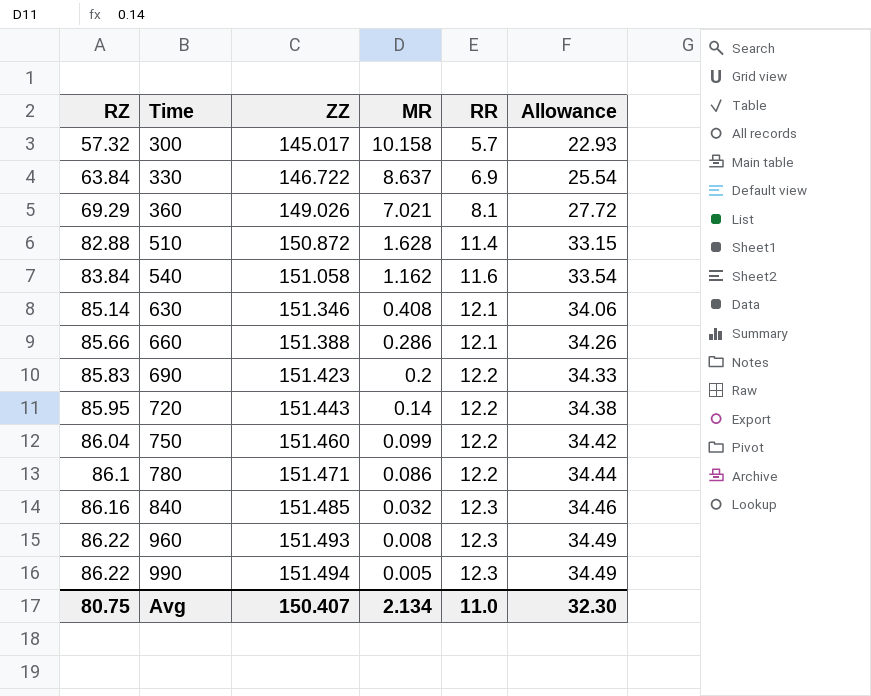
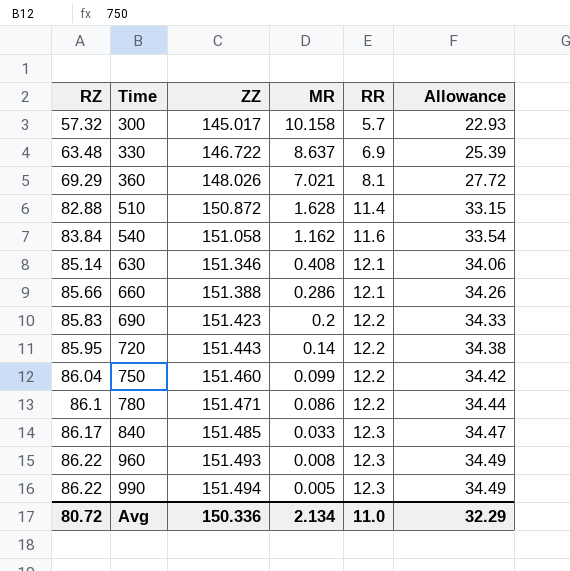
330 | RZ: 63.84 -> 63.48
330 | Allowance: 25.54 -> 25.39
360 | ZZ: 149.026 -> 148.026
840 | RZ: 86.16 -> 86.17
840 | MR: 0.032 -> 0.033
840 | Allowance: 34.46 -> 34.47
Avg | RZ: 80.75 -> 80.72
Avg | ZZ: 150.407 -> 150.336
Avg | Allowance: 32.30 -> 32.29

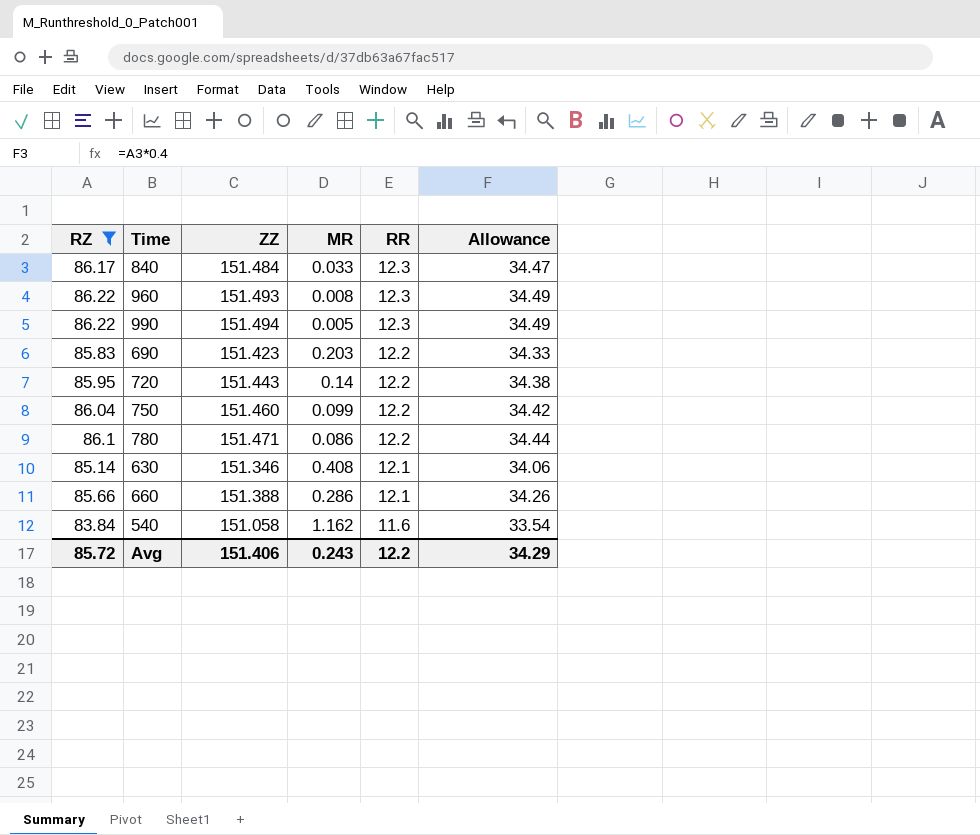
filter: none -> RZ >= 83.84
row order: RZ ascending -> RR descending
840 | ZZ: 151.485 -> 151.484
690 | MR: 0.2 -> 0.203
Avg | RZ: 80.72 -> 85.72
Avg | ZZ: 150.336 -> 151.406
Avg | MR: 2.134 -> 0.243
Avg | RR: 11.0 -> 12.2
Avg | Allowance: 32.29 -> 34.29

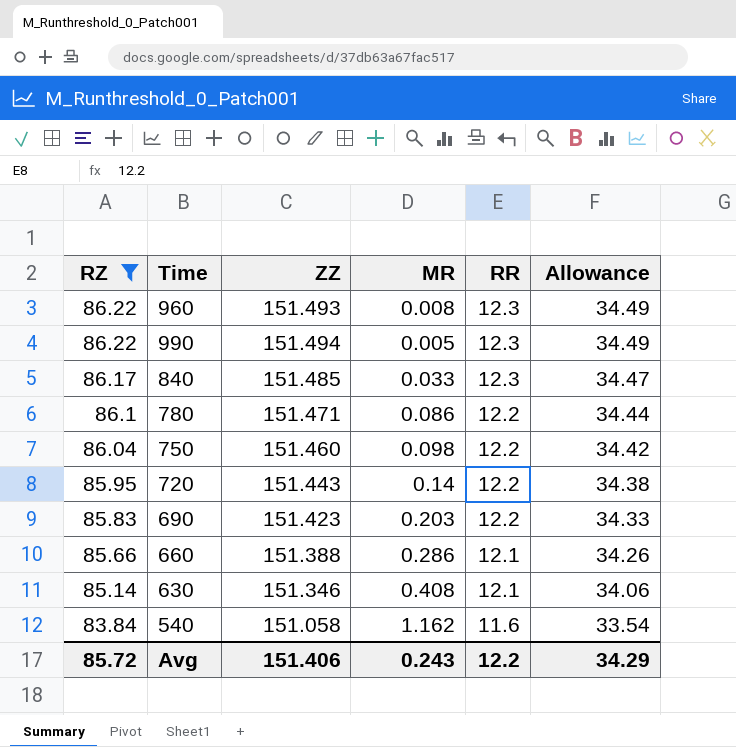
row order: RR descending -> RZ descending
840 | ZZ: 151.484 -> 151.485
750 | MR: 0.099 -> 0.098

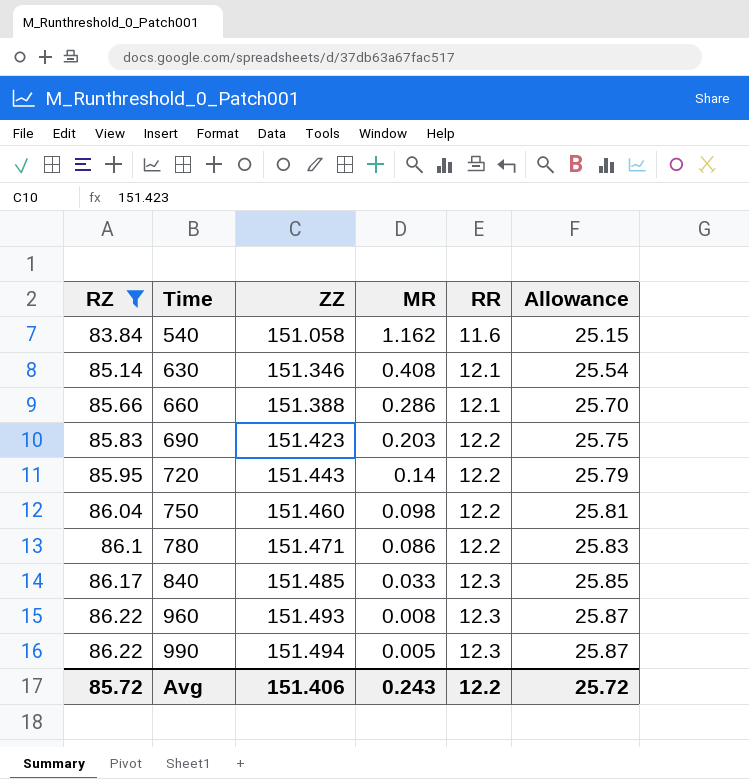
row order: RZ descending -> RZ ascending
column Allowance | formula: [RZ] * 0.4 -> [RZ] * 0.3
Avg | Allowance: 34.29 -> 25.72

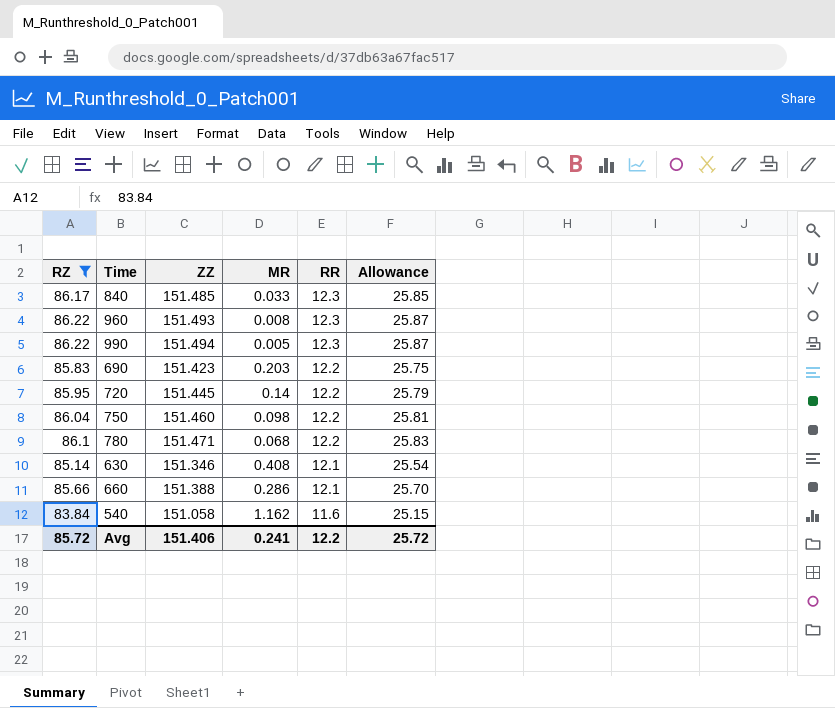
row order: RZ ascending -> RR descending
720 | ZZ: 151.443 -> 151.445
780 | MR: 0.086 -> 0.068
Avg | MR: 0.243 -> 0.241

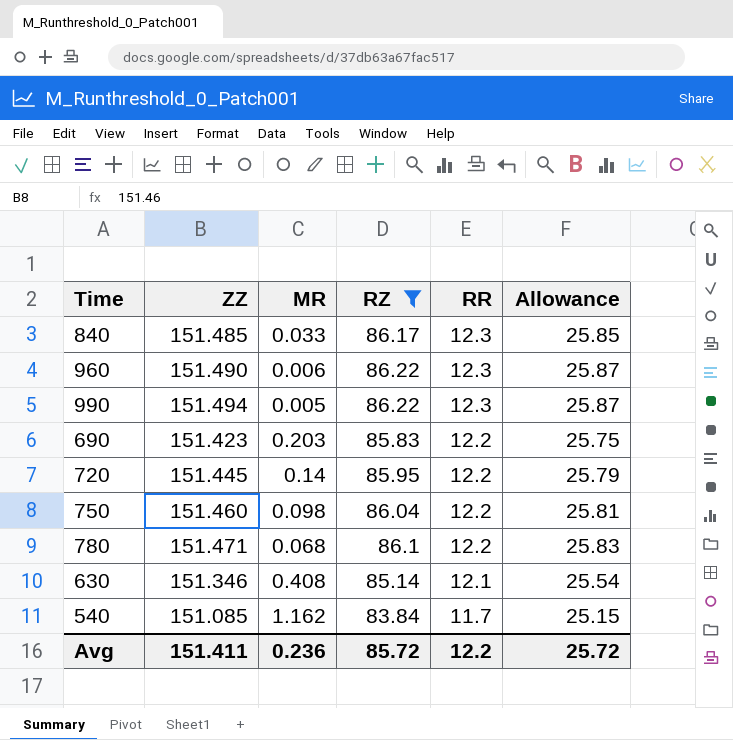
column RZ | position: 1 -> 4
row 660: 85.66 | 151.388 | 0.286 | 12.1 | 25.70 -> none
960 | ZZ: 151.493 -> 151.490
960 | MR: 0.008 -> 0.006
540 | ZZ: 151.058 -> 151.085
540 | RR: 11.6 -> 11.7
Avg | ZZ: 151.406 -> 151.411
Avg | MR: 0.241 -> 0.236

